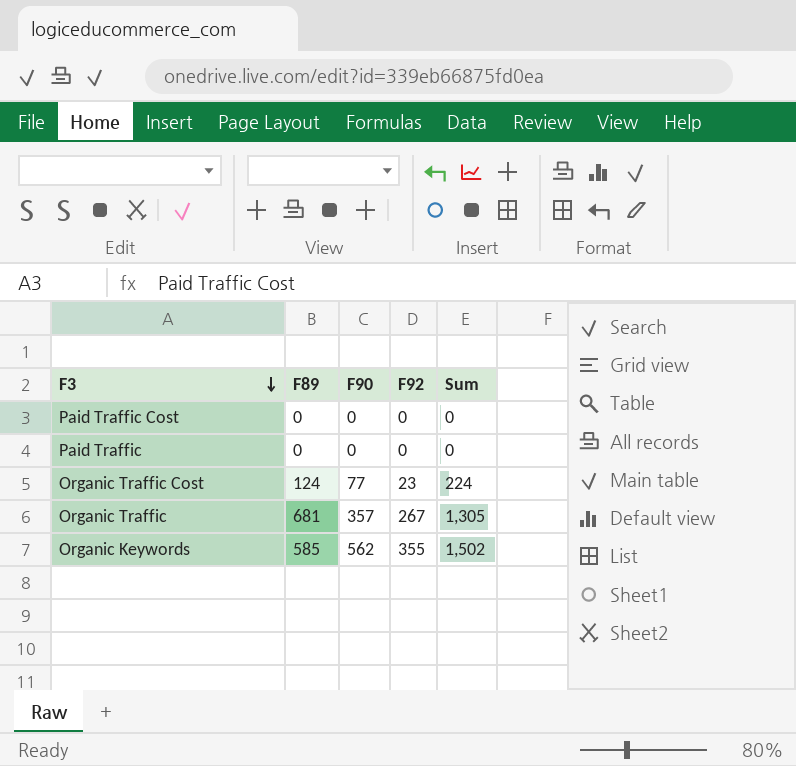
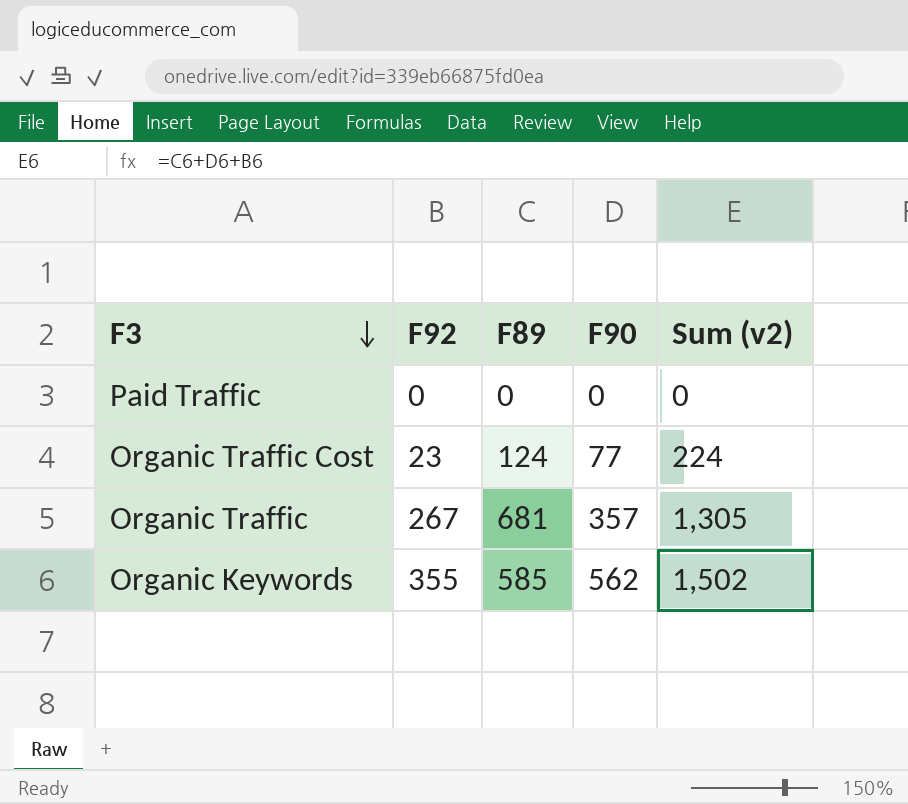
column F92 | position: 4 -> 2
column name: Sum -> Sum (v2)
row Paid Traffic Cost: 0 | 0 | 0 | 0 -> none

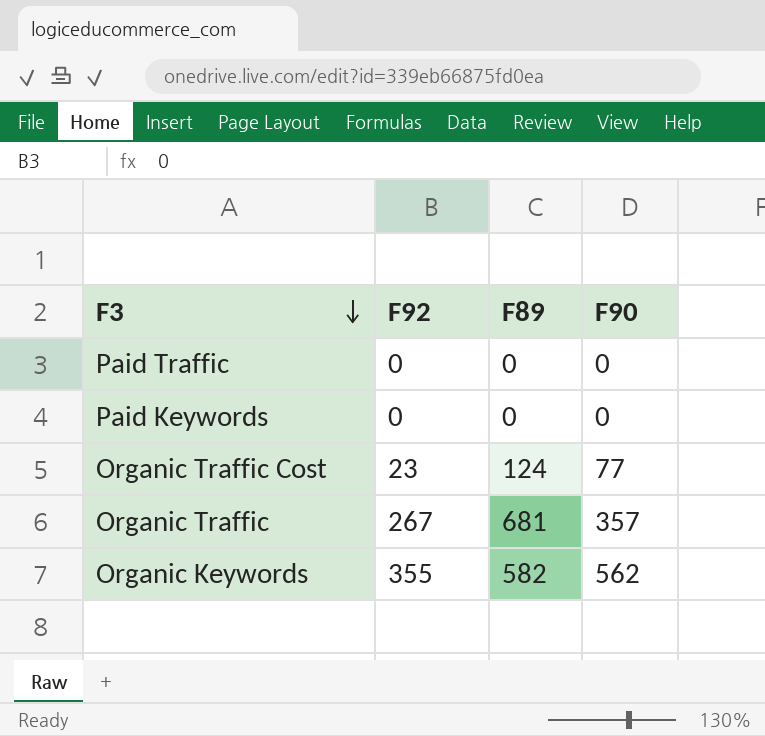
column Sum (v2) | formula: [F92] + [F89] + [F90] -> none
row Paid Keywords: none -> 0 | 0 | 0
Organic Keywords | F89: 585 -> 582

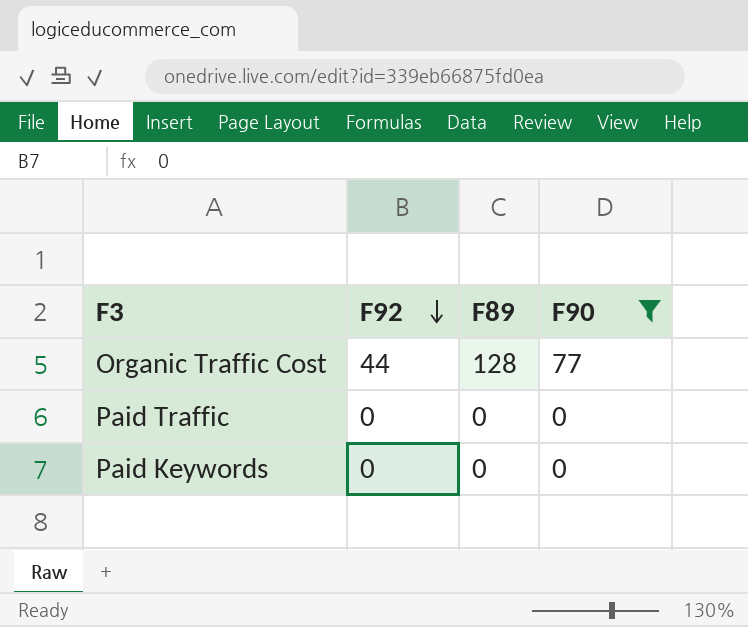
filter: none -> F90 <= 77
row order: F3 descending -> F92 descending
Organic Traffic Cost | F92: 23 -> 44
Organic Traffic Cost | F89: 124 -> 128

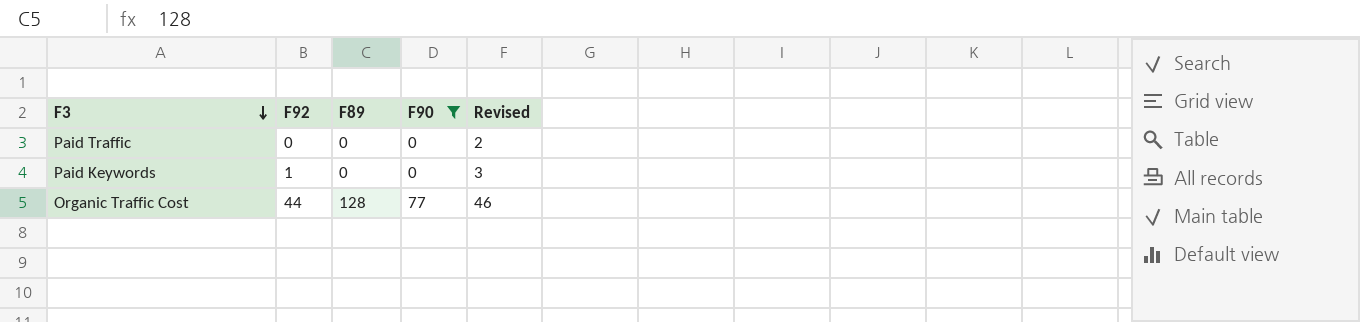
row order: F92 descending -> F3 descending
column Revised | formula: none -> [F92] + 2
Paid Keywords | F92: 0 -> 1

